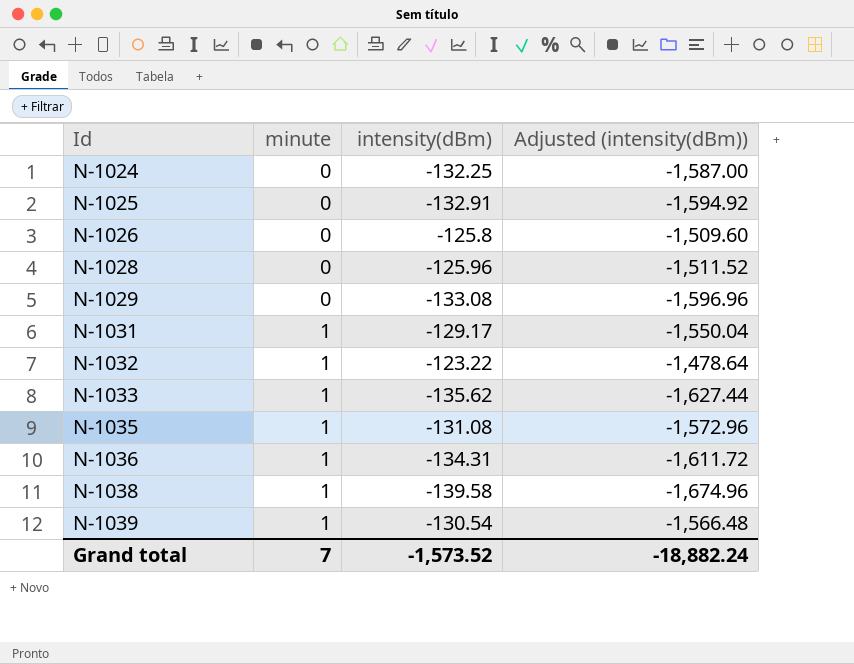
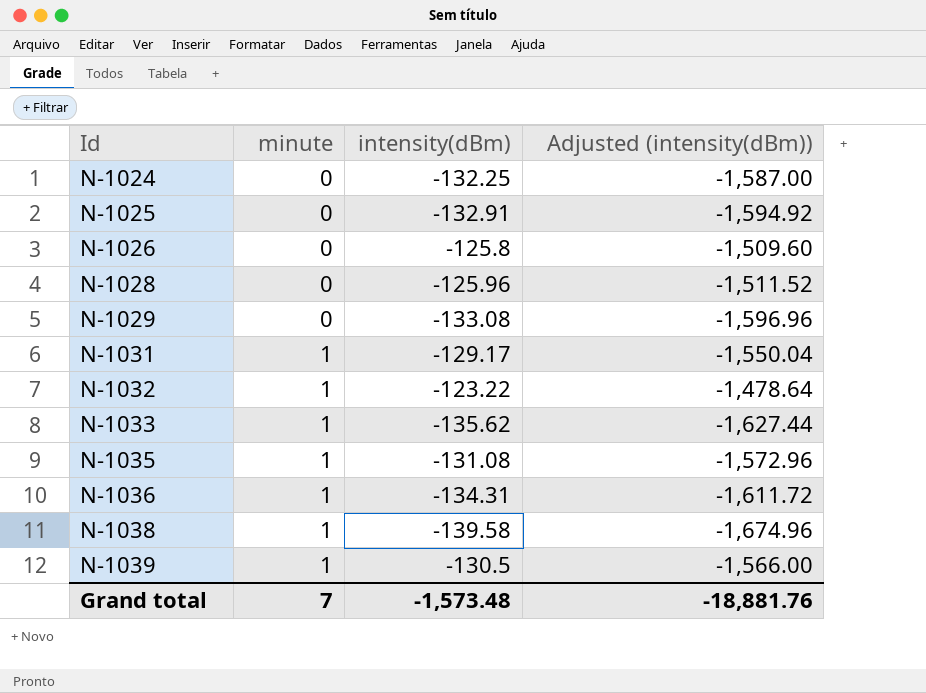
N-1039 | intensity(dBm): -130.54 -> -130.5
N-1039 | Adjusted (intensity(dBm)): -1,566.48 -> -1,566.00
Grand total | intensity(dBm): -1,573.52 -> -1,573.48
Grand total | Adjusted (intensity(dBm)): -18,882.24 -> -18,881.76

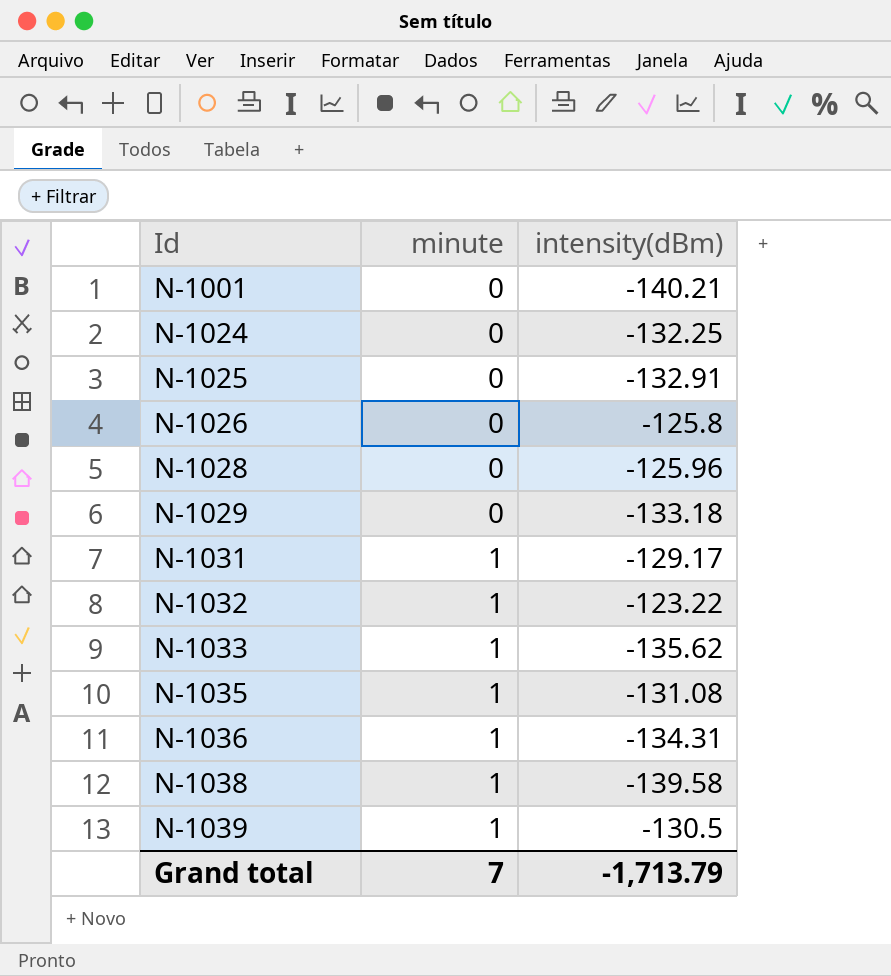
column Adjusted (intensity(dBm)) | formula: [intensity(dBm)] * 12 -> none
row N-1001: none -> 0 | -140.21
N-1029 | intensity(dBm): -133.08 -> -133.18
Grand total | intensity(dBm): -1,573.48 -> -1,713.79

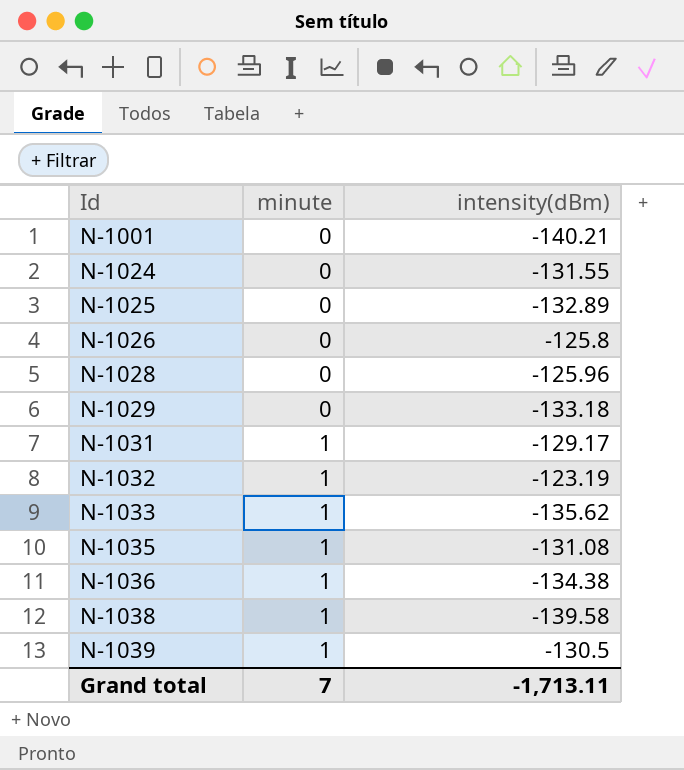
N-1024 | intensity(dBm): -132.25 -> -131.55
N-1025 | intensity(dBm): -132.91 -> -132.89
N-1032 | intensity(dBm): -123.22 -> -123.19
N-1036 | intensity(dBm): -134.31 -> -134.38
Grand total | intensity(dBm): -1,713.79 -> -1,713.11

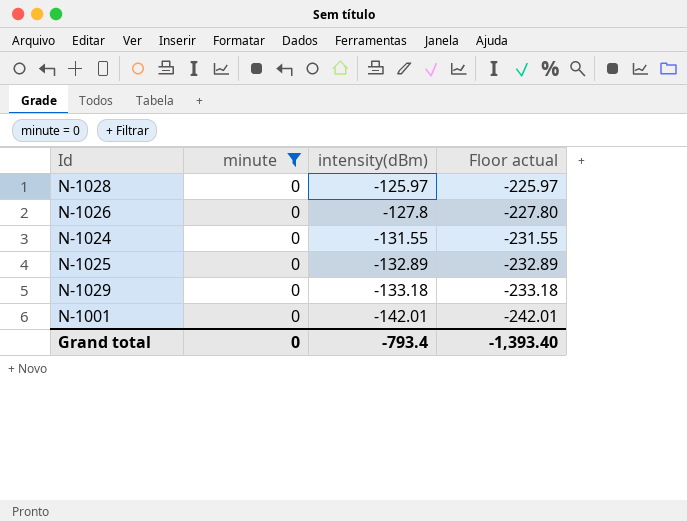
filter: none -> minute = 0
row order: Id ascending -> intensity(dBm) descending
column Floor actual | formula: none -> [intensity(dBm)] - 100
N-1028 | intensity(dBm): -125.96 -> -125.97
N-1026 | intensity(dBm): -125.8 -> -127.8
N-1001 | intensity(dBm): -140.21 -> -142.01
Grand total | minute: 7 -> 0
Grand total | intensity(dBm): -1,713.11 -> -793.4

